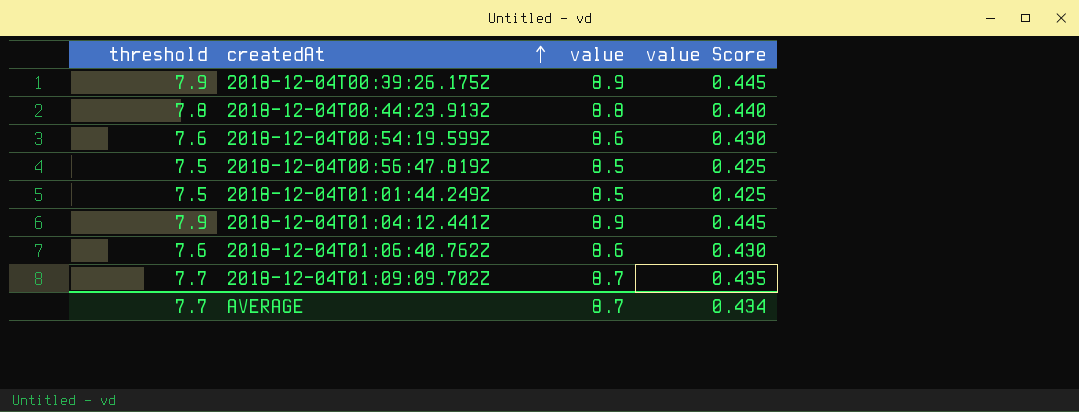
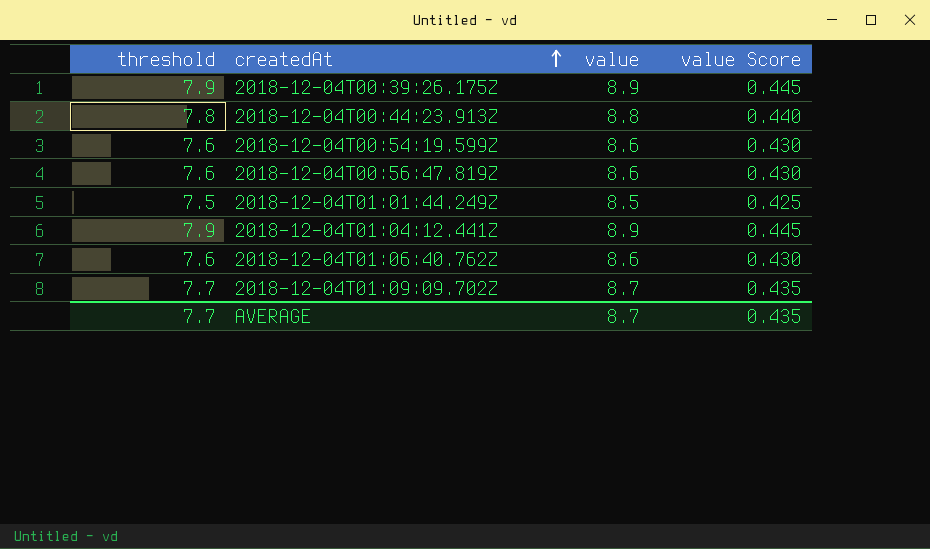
2018-12-04T00:56:47.819Z | threshold: 7.5 -> 7.6
2018-12-04T00:56:47.819Z | value: 8.5 -> 8.6
2018-12-04T00:56:47.819Z | value Score: 0.425 -> 0.430
AVERAGE | value Score: 0.434 -> 0.435

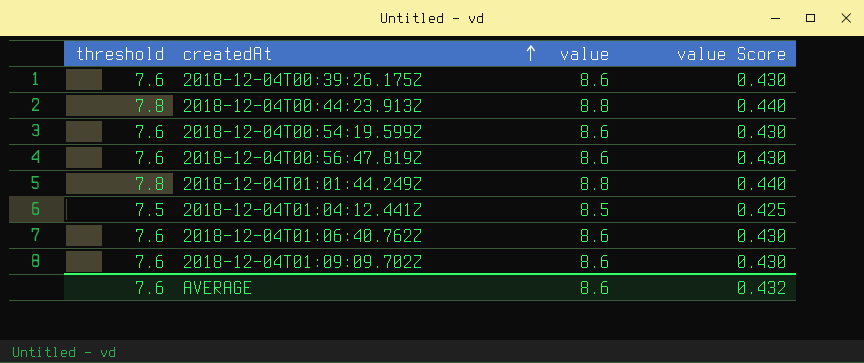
2018-12-04T00:39:26.175Z | threshold: 7.9 -> 7.6
2018-12-04T00:39:26.175Z | value: 8.9 -> 8.6
2018-12-04T00:39:26.175Z | value Score: 0.445 -> 0.430
2018-12-04T01:01:44.249Z | threshold: 7.5 -> 7.8
2018-12-04T01:01:44.249Z | value: 8.5 -> 8.8
2018-12-04T01:01:44.249Z | value Score: 0.425 -> 0.440
2018-12-04T01:04:12.441Z | threshold: 7.9 -> 7.5
2018-12-04T01:04:12.441Z | value: 8.9 -> 8.5
2018-12-04T01:04:12.441Z | value Score: 0.445 -> 0.425
2018-12-04T01:09:09.702Z | threshold: 7.7 -> 7.6
2018-12-04T01:09:09.702Z | value: 8.7 -> 8.6
2018-12-04T01:09:09.702Z | value Score: 0.435 -> 0.430
AVERAGE | threshold: 7.7 -> 7.6
AVERAGE | value: 8.7 -> 8.6
AVERAGE | value Score: 0.435 -> 0.432

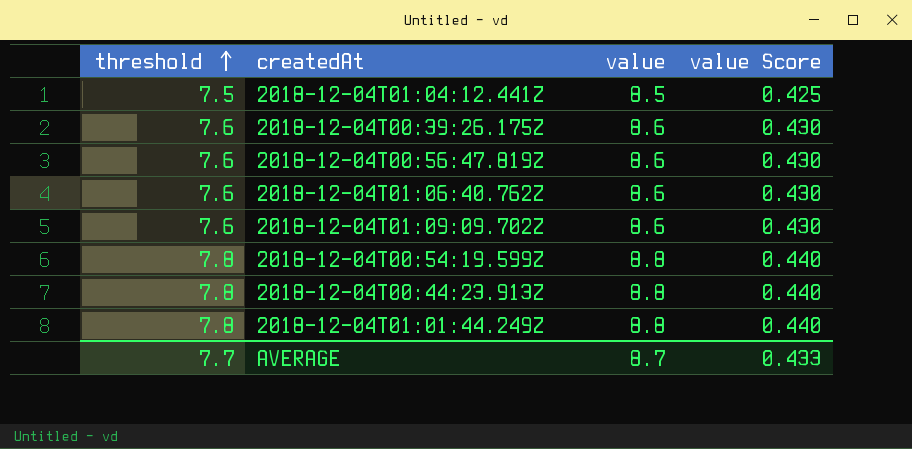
row order: createdAt ascending -> threshold ascending
2018-12-04T00:54:19.599Z | threshold: 7.6 -> 7.8
2018-12-04T00:54:19.599Z | value: 8.6 -> 8.8
2018-12-04T00:54:19.599Z | value Score: 0.430 -> 0.440
AVERAGE | threshold: 7.6 -> 7.7
AVERAGE | value: 8.6 -> 8.7
AVERAGE | value Score: 0.432 -> 0.433

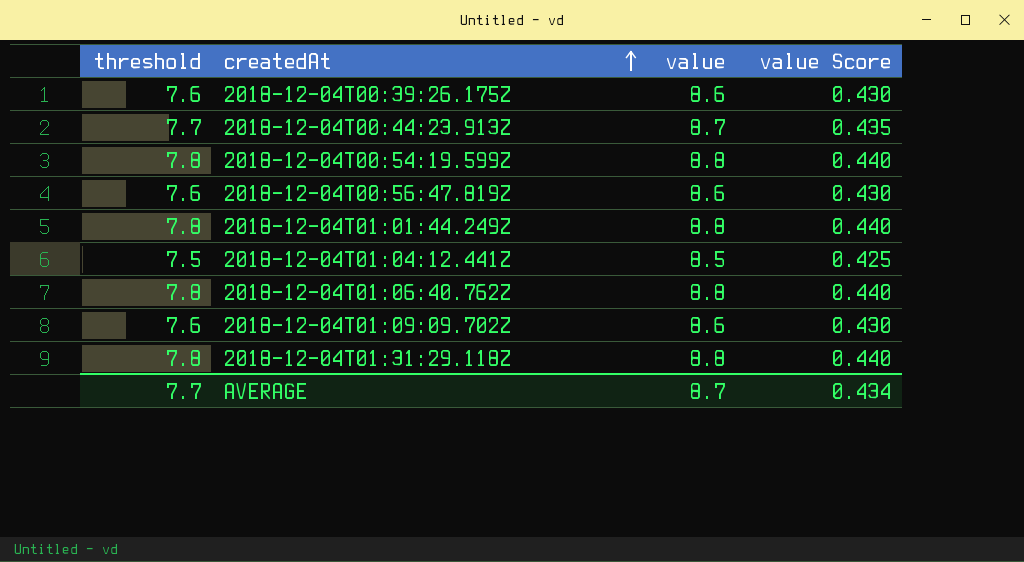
row order: threshold ascending -> createdAt ascending
2018-12-04T00:44:23.913Z | threshold: 7.8 -> 7.7
2018-12-04T00:44:23.913Z | value: 8.8 -> 8.7
2018-12-04T00:44:23.913Z | value Score: 0.440 -> 0.435
2018-12-04T01:06:40.762Z | threshold: 7.6 -> 7.8
2018-12-04T01:06:40.762Z | value: 8.6 -> 8.8
2018-12-04T01:06:40.762Z | value Score: 0.430 -> 0.440
row 2018-12-04T01:31:29.118Z: none -> 7.8 | 8.8 | 0.440
AVERAGE | value Score: 0.433 -> 0.434

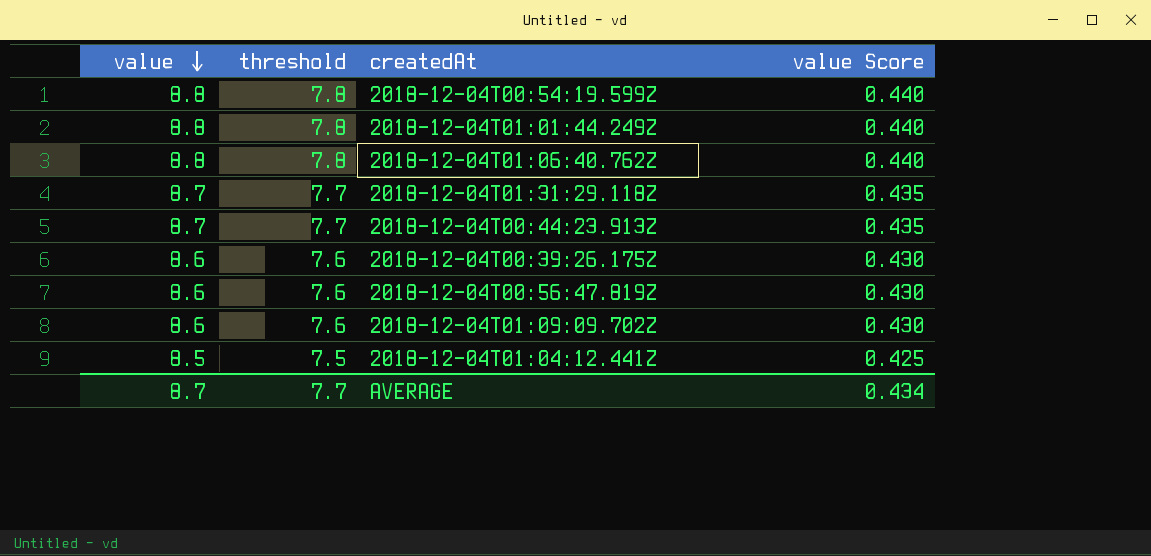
row order: createdAt ascending -> value descending
column value | position: 3 -> 1
2018-12-04T01:31:29.118Z | value: 8.8 -> 8.7
2018-12-04T01:31:29.118Z | threshold: 7.8 -> 7.7
2018-12-04T01:31:29.118Z | value Score: 0.440 -> 0.435

